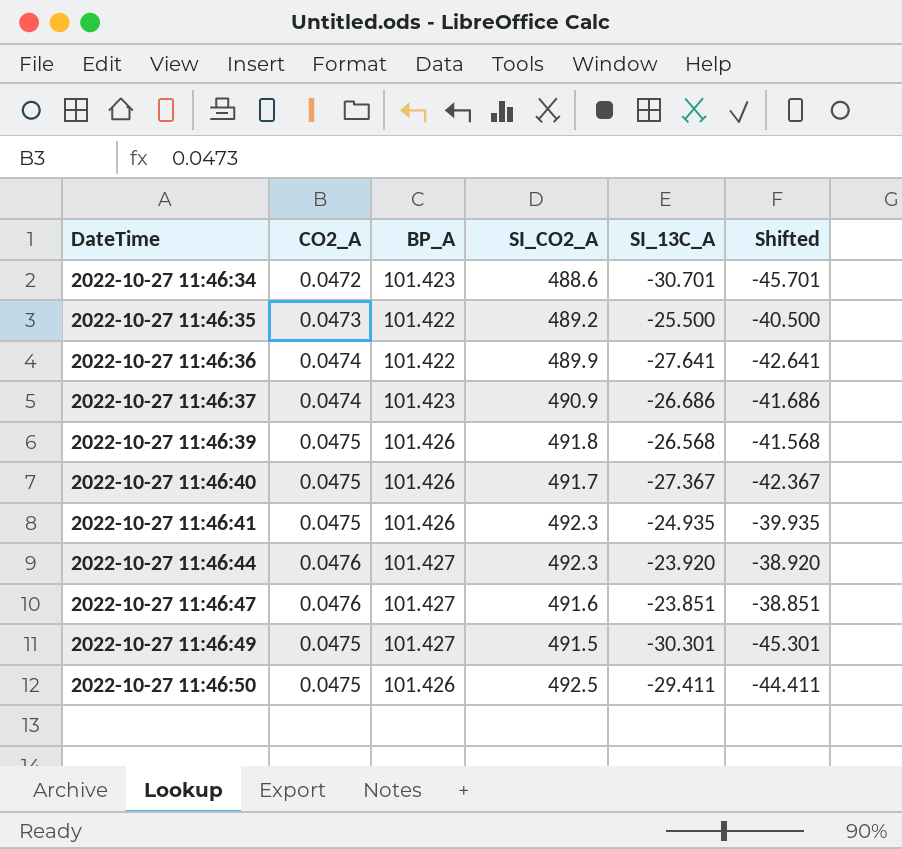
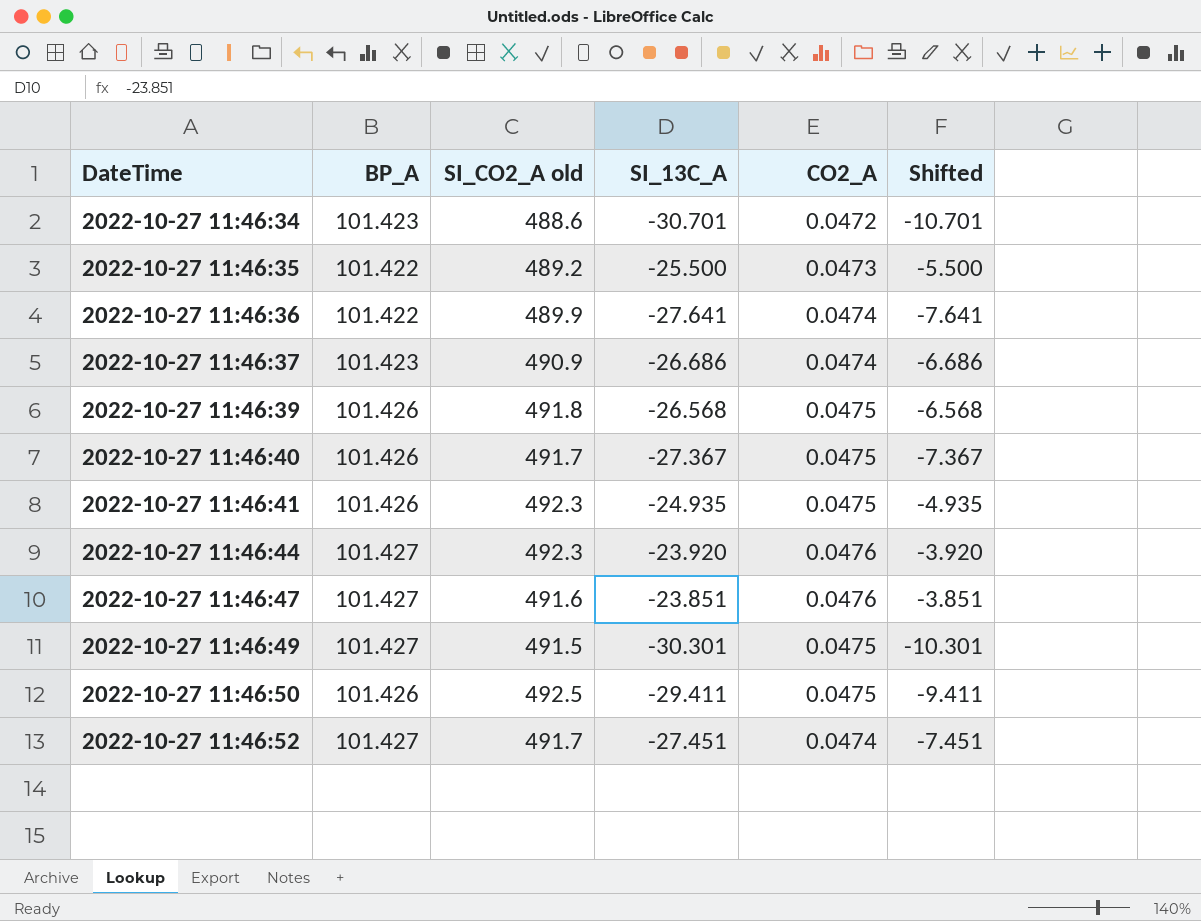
column name: SI_CO2_A -> SI_CO2_A old
column CO2_A | position: 2 -> 5
column Shifted | formula: [SI_13C_A] - 15 -> [SI_13C_A] + 20
row 2022-10-27 11:46:52: none -> 101.427 | 491.7 | -27.451 | 0.0474 | -7.451

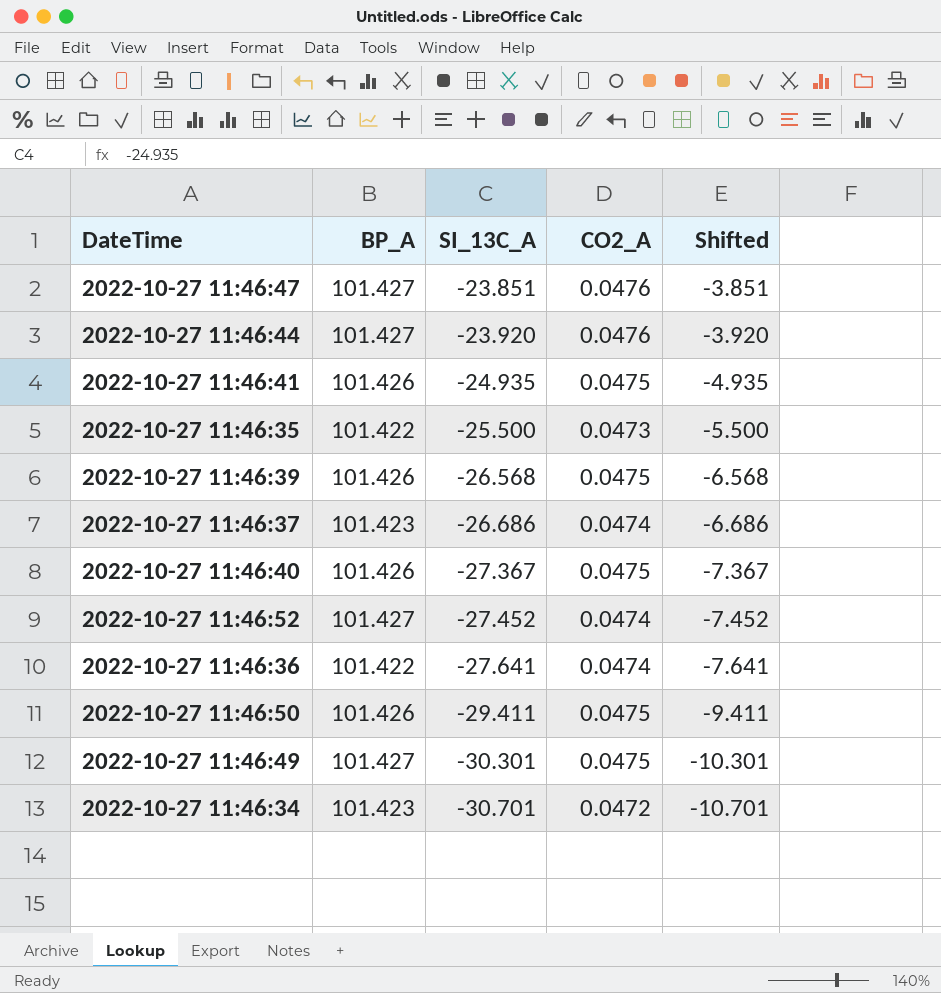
row order: DateTime ascending -> SI_13C_A descending
column SI_CO2_A old | position: 3 -> none
2022-10-27 11:46:52 | SI_13C_A: -27.451 -> -27.452
2022-10-27 11:46:52 | Shifted: -7.451 -> -7.452

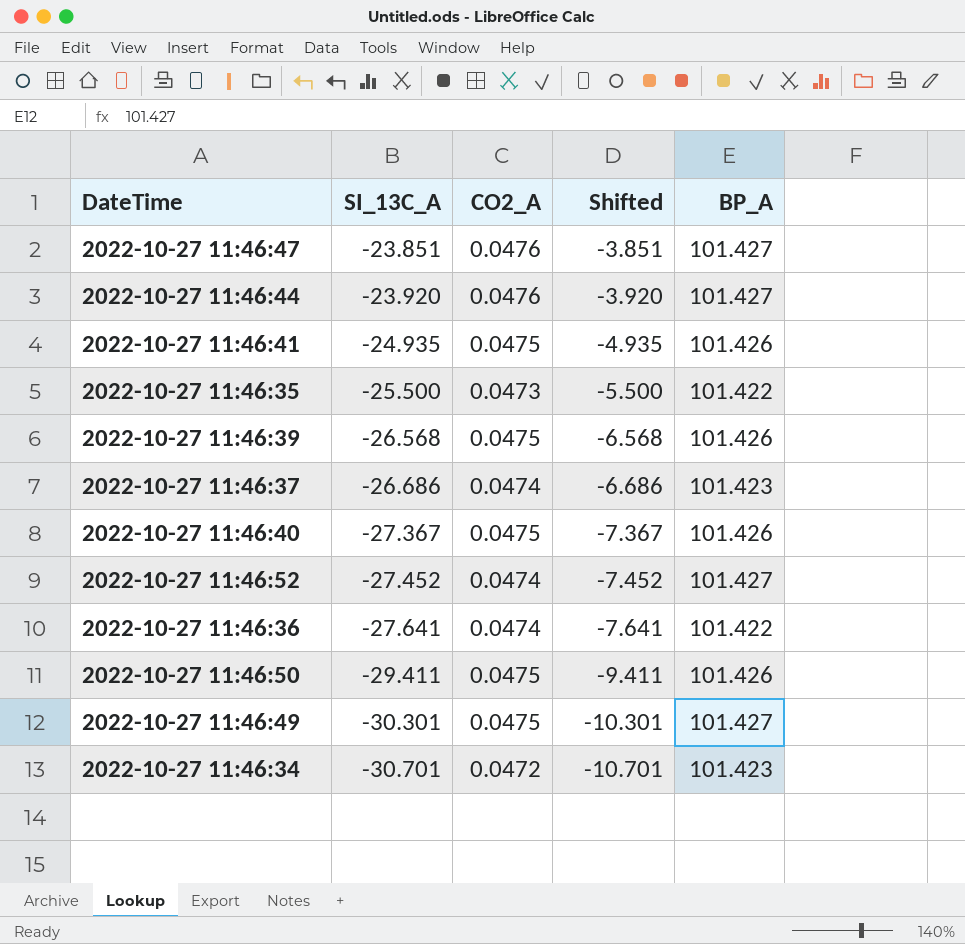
column BP_A | position: 2 -> 5

